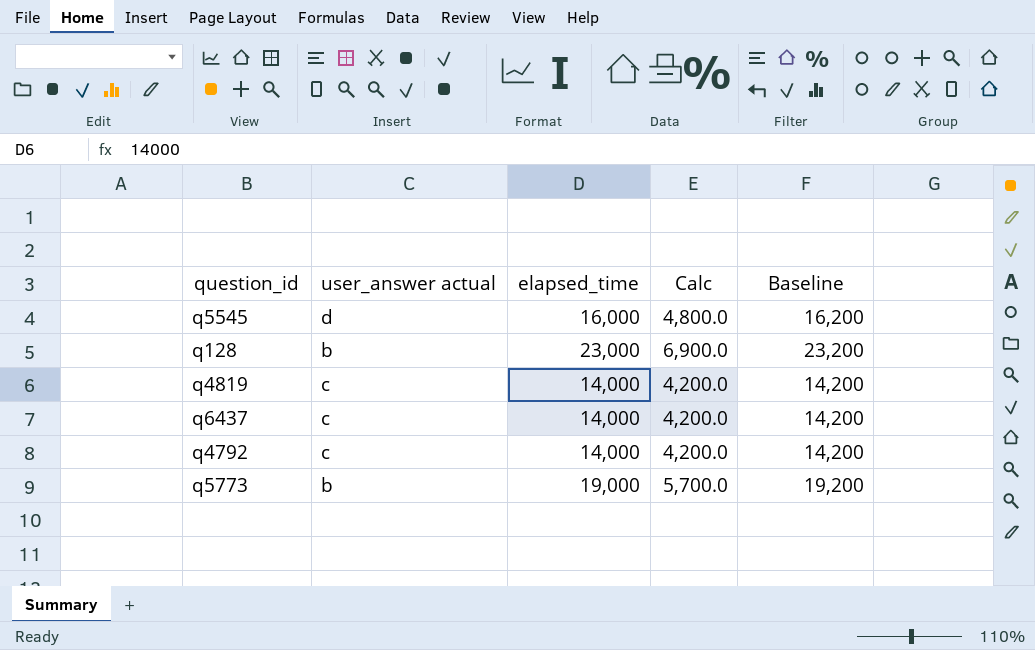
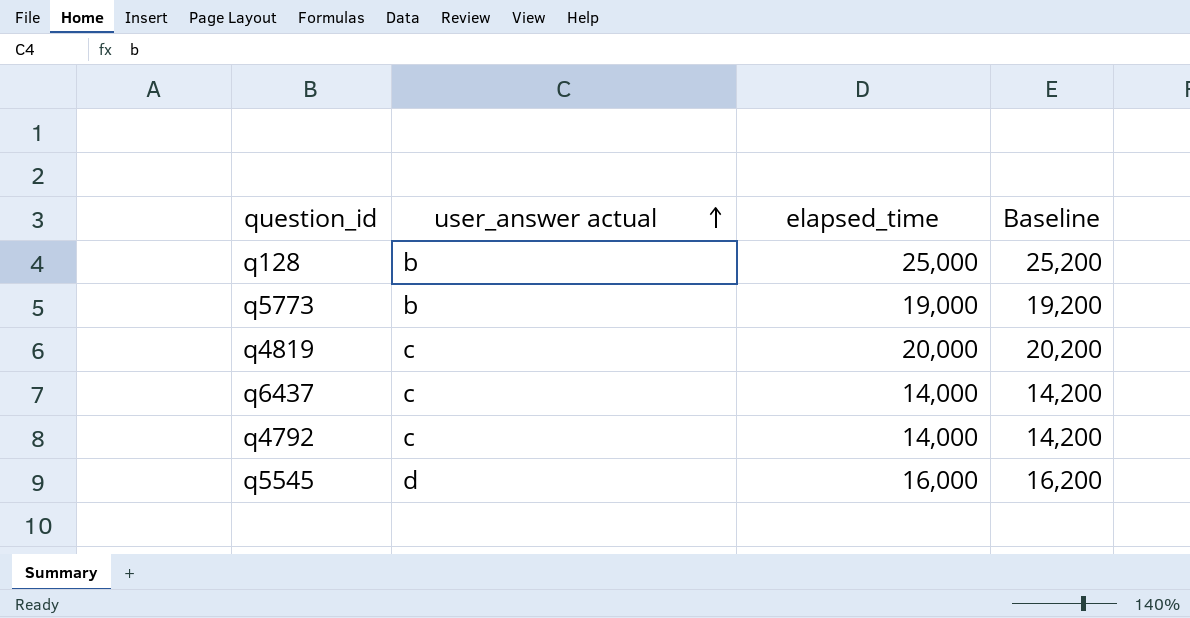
row order: none -> user_answer actual ascending
column Calc | formula: [elapsed_time] * 0.3 -> none
q128 | elapsed_time: 23,000 -> 25,000
q128 | Baseline: 23,200 -> 25,200
q4819 | elapsed_time: 14,000 -> 20,000
q4819 | Baseline: 14,200 -> 20,200

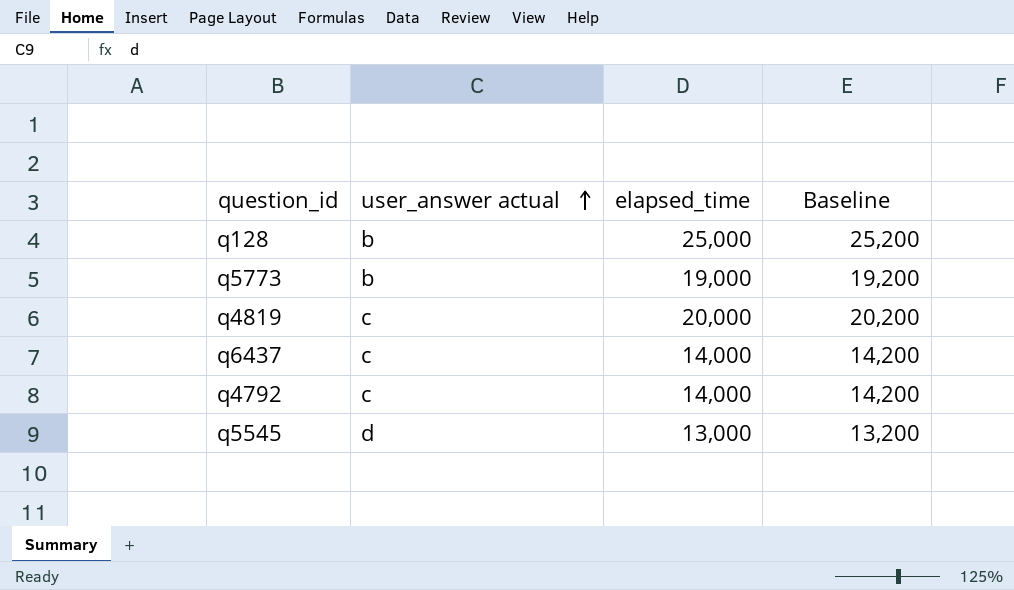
q5545 | elapsed_time: 16,000 -> 13,000
q5545 | Baseline: 16,200 -> 13,200

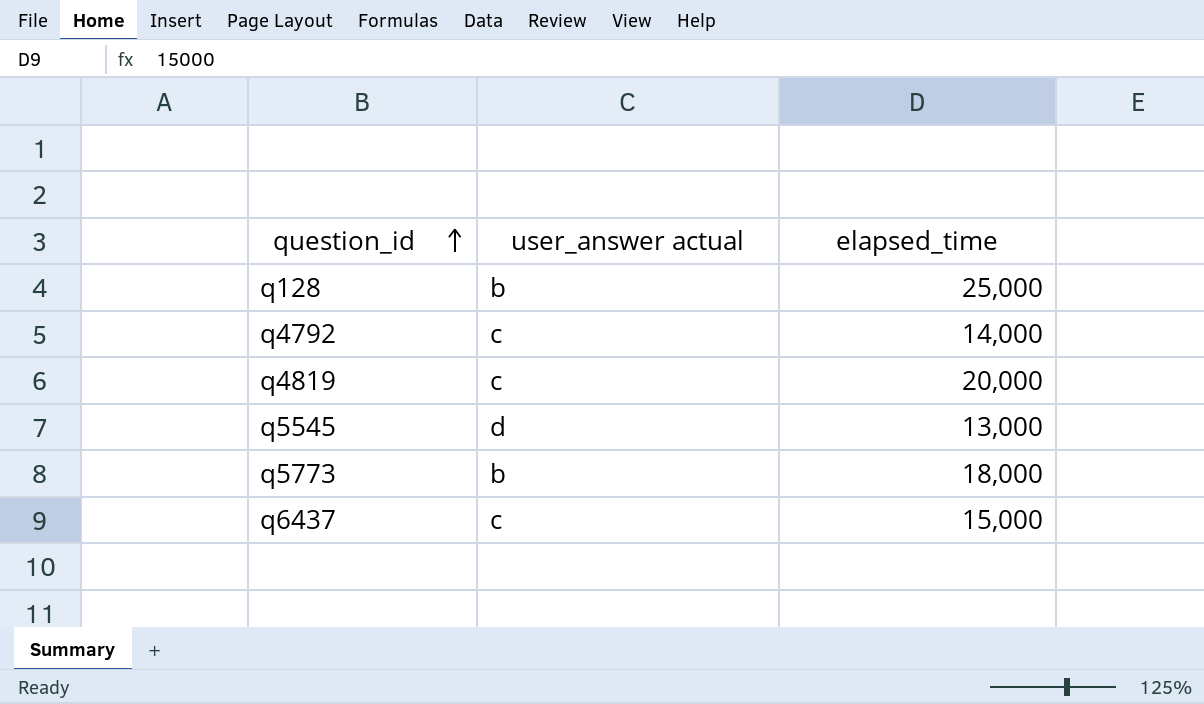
row order: user_answer actual ascending -> question_id ascending
column Baseline | formula: [elapsed_time] + 200 -> none
q5773 | elapsed_time: 19,000 -> 18,000
q6437 | elapsed_time: 14,000 -> 15,000

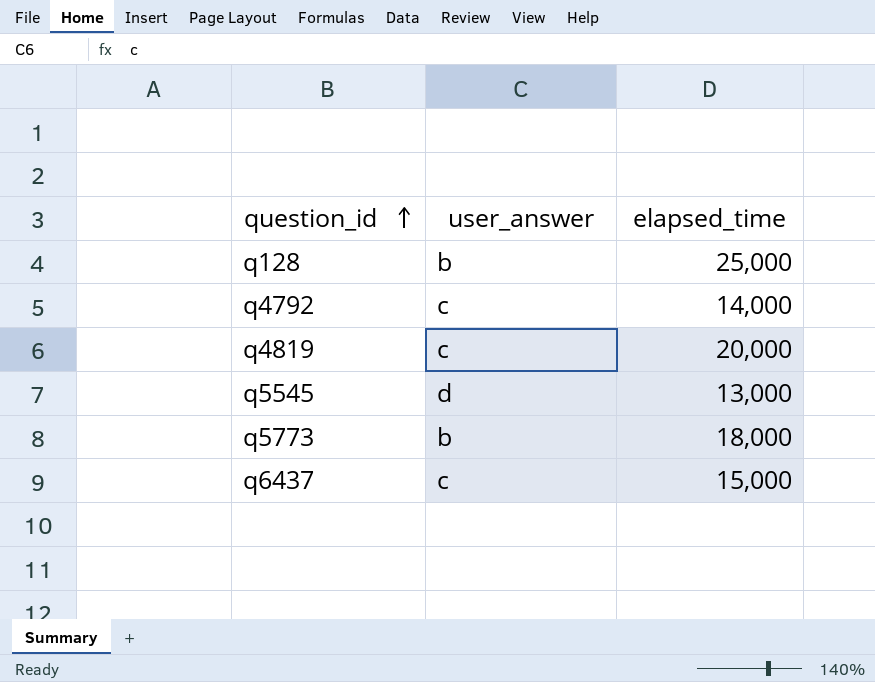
column name: user_answer actual -> user_answer

